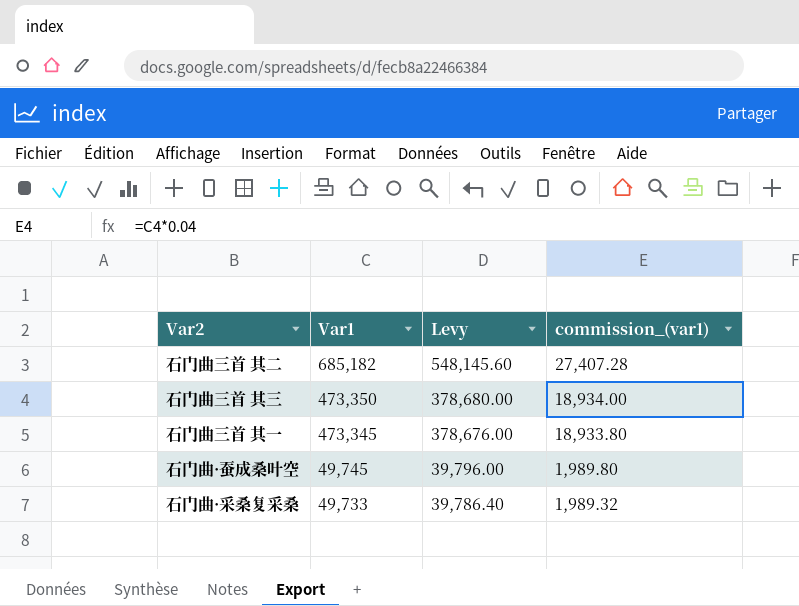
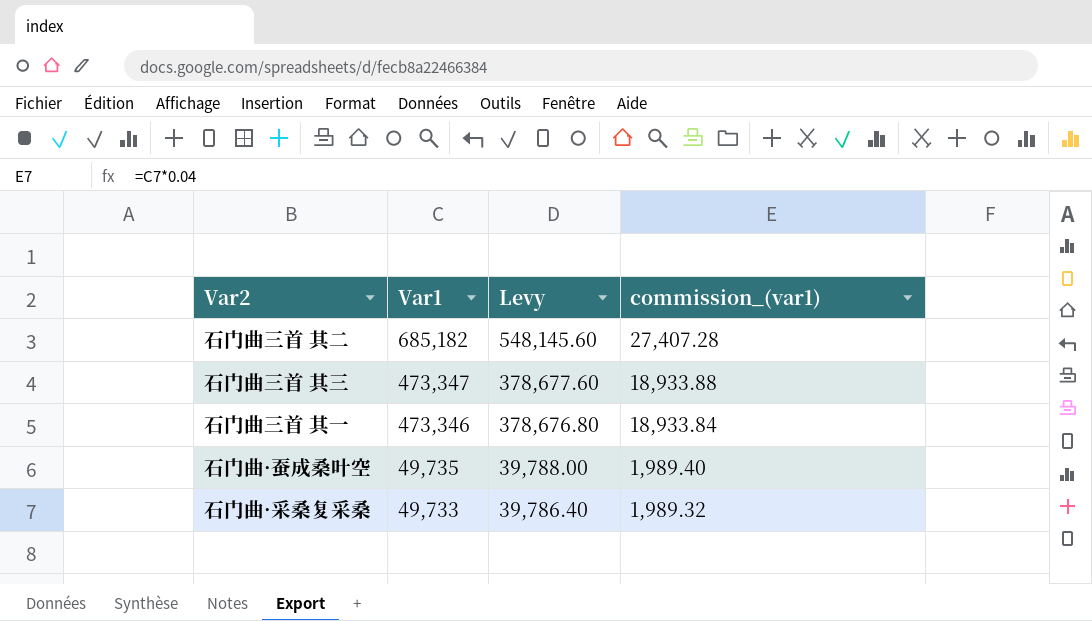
石门曲三首 其三 | Var1: 473,350 -> 473,347
石门曲三首 其三 | Levy: 378,680.00 -> 378,677.60
石门曲三首 其三 | commission_(var1): 18,934.00 -> 18,933.88
石门曲三首 其一 | Var1: 473,345 -> 473,346
石门曲三首 其一 | Levy: 378,676.00 -> 378,676.80
石门曲三首 其一 | commission_(var1): 18,933.80 -> 18,933.84
石门曲·蚕成桑叶空 | Var1: 49,745 -> 49,735
石门曲·蚕成桑叶空 | Levy: 39,796.00 -> 39,788.00
石门曲·蚕成桑叶空 | commission_(var1): 1,989.80 -> 1,989.40

